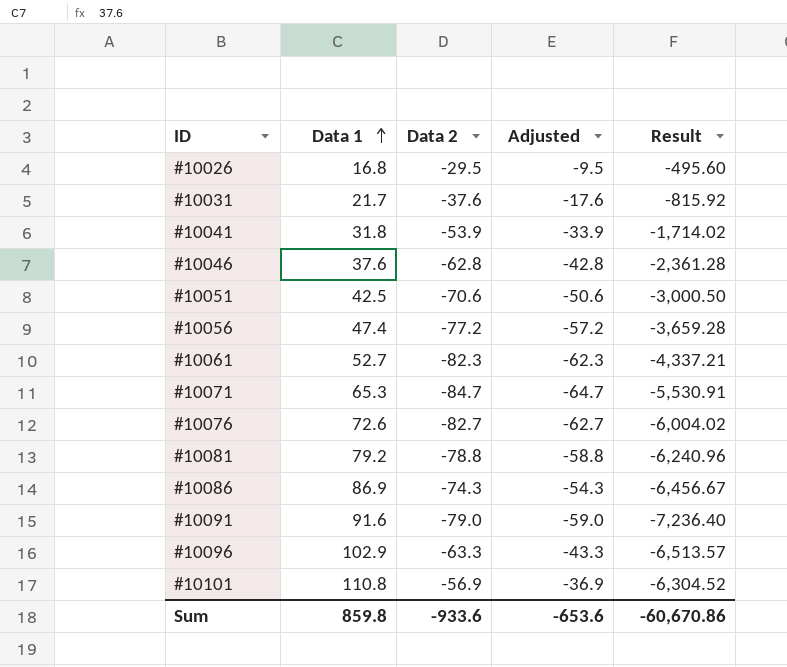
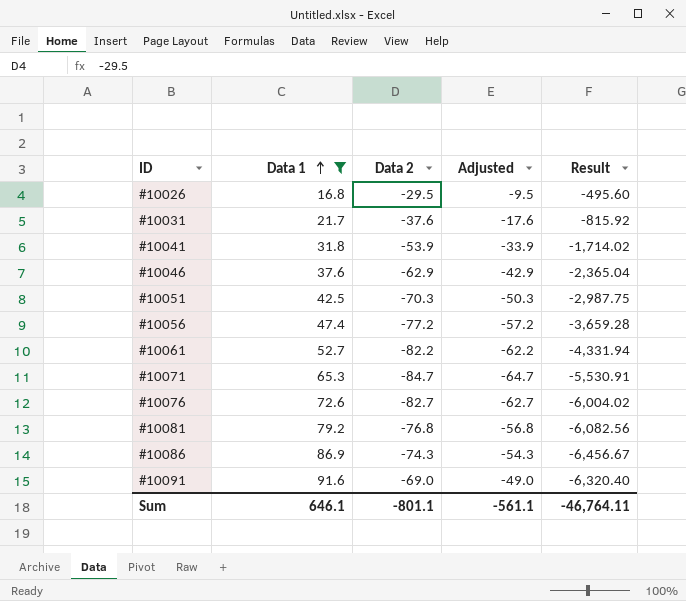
filter: none -> Data 1 <= 91.6
#10046 | Data 2: -62.8 -> -62.9
#10046 | Adjusted: -42.8 -> -42.9
#10046 | Result: -2,361.28 -> -2,365.04
#10051 | Data 2: -70.6 -> -70.3
#10051 | Adjusted: -50.6 -> -50.3
#10051 | Result: -3,000.50 -> -2,987.75
#10061 | Data 2: -82.3 -> -82.2
#10061 | Adjusted: -62.3 -> -62.2
#10061 | Result: -4,337.21 -> -4,331.94
#10081 | Data 2: -78.8 -> -76.8
#10081 | Adjusted: -58.8 -> -56.8
#10081 | Result: -6,240.96 -> -6,082.56
#10091 | Data 2: -79.0 -> -69.0
#10091 | Adjusted: -59.0 -> -49.0
#10091 | Result: -7,236.40 -> -6,320.40
Sum | Data 1: 859.8 -> 646.1
Sum | Data 2: -933.6 -> -801.1
Sum | Adjusted: -653.6 -> -561.1
Sum | Result: -60,670.86 -> -46,764.11

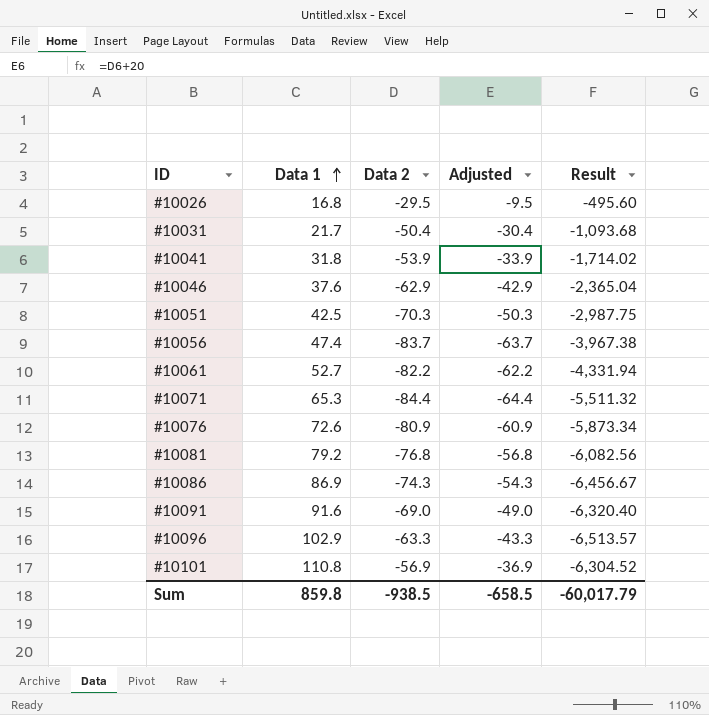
filter: Data 1 <= 91.6 -> none
#10031 | Data 2: -37.6 -> -50.4
#10031 | Adjusted: -17.6 -> -30.4
#10031 | Result: -815.92 -> -1,093.68
#10056 | Data 2: -77.2 -> -83.7
#10056 | Adjusted: -57.2 -> -63.7
#10056 | Result: -3,659.28 -> -3,967.38
#10071 | Data 2: -84.7 -> -84.4
#10071 | Adjusted: -64.7 -> -64.4
#10071 | Result: -5,530.91 -> -5,511.32
#10076 | Data 2: -82.7 -> -80.9
#10076 | Adjusted: -62.7 -> -60.9
#10076 | Result: -6,004.02 -> -5,873.34
Sum | Data 1: 646.1 -> 859.8
Sum | Data 2: -801.1 -> -938.5
Sum | Adjusted: -561.1 -> -658.5
Sum | Result: -46,764.11 -> -60,017.79

